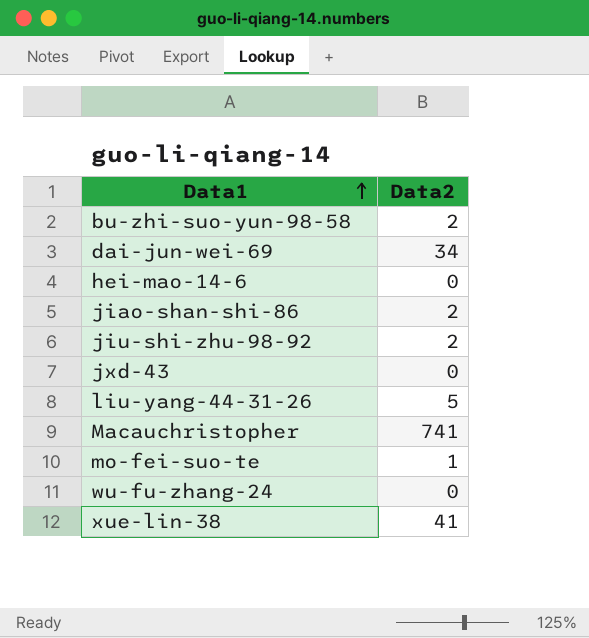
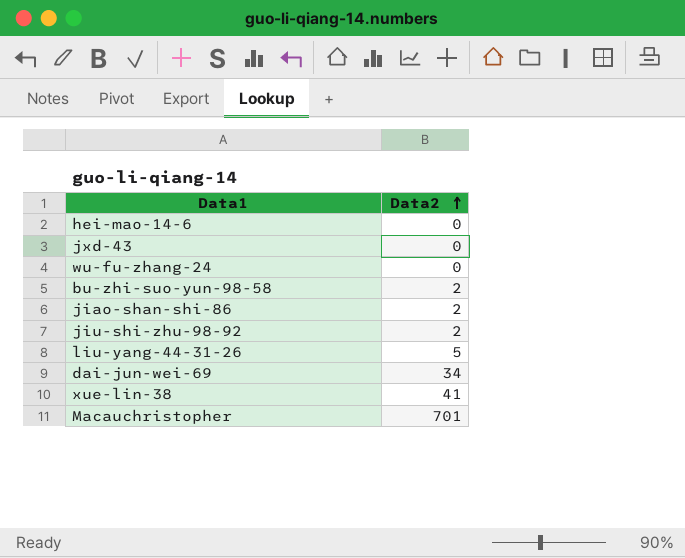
row order: Data1 ascending -> Data2 ascending
row mo-fei-suo-te: 1 -> none
Macauchristopher | Data2: 741 -> 701

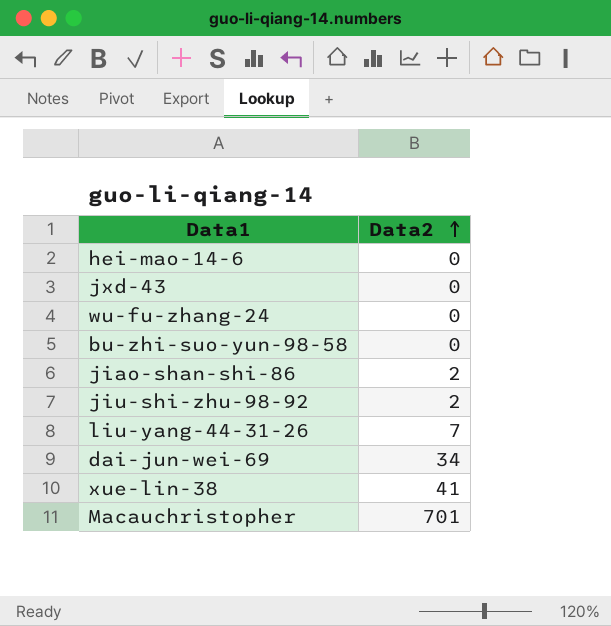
bu-zhi-suo-yun-98-58 | Data2: 2 -> 0
liu-yang-44-31-26 | Data2: 5 -> 7

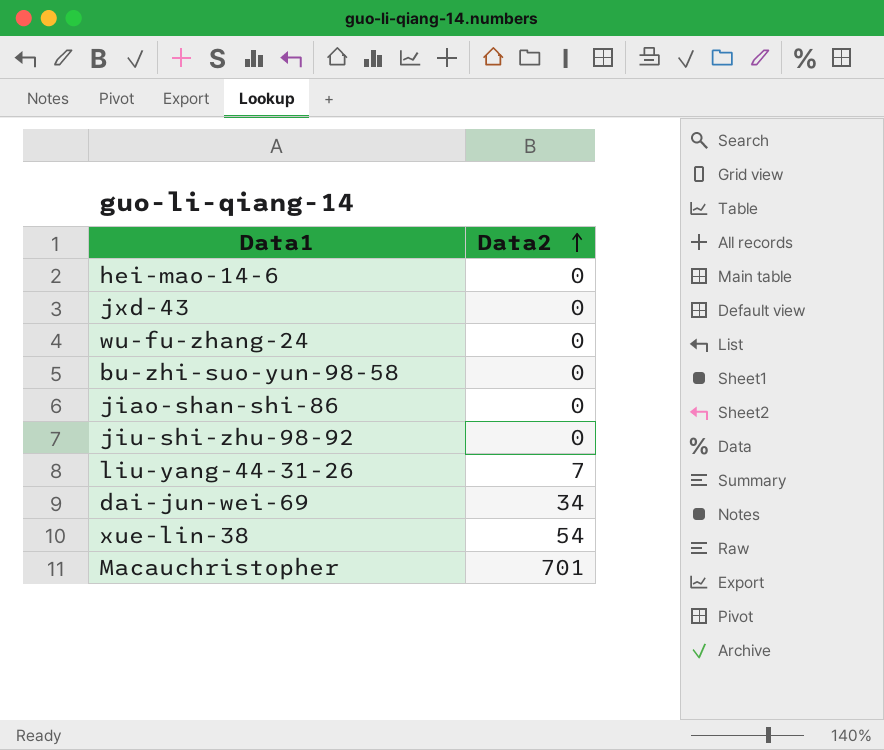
jiao-shan-shi-86 | Data2: 2 -> 0
jiu-shi-zhu-98-92 | Data2: 2 -> 0
xue-lin-38 | Data2: 41 -> 54

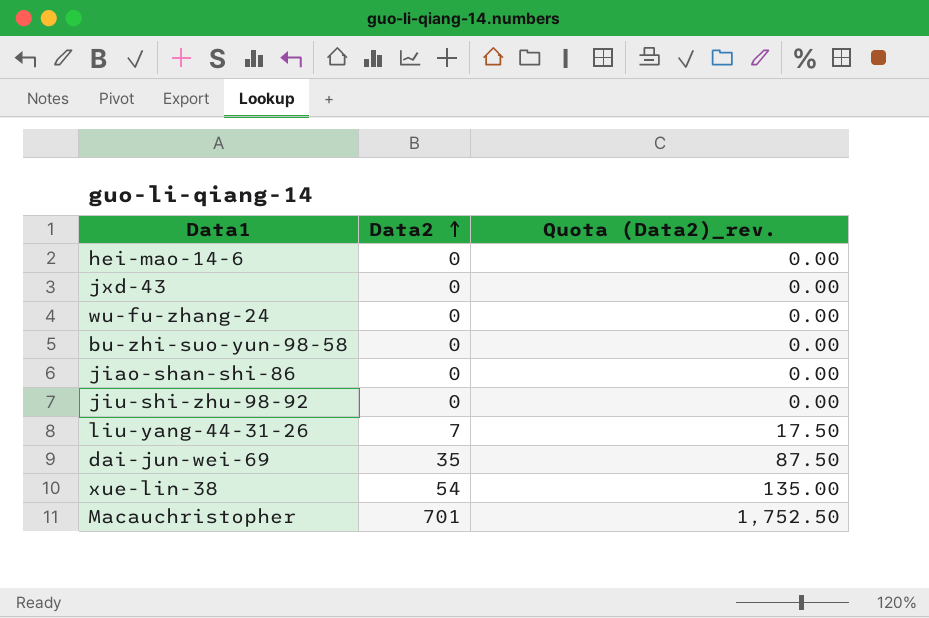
column Quota (Data2)_rev. | formula: none -> [Data2] * 2.5
dai-jun-wei-69 | Data2: 34 -> 35

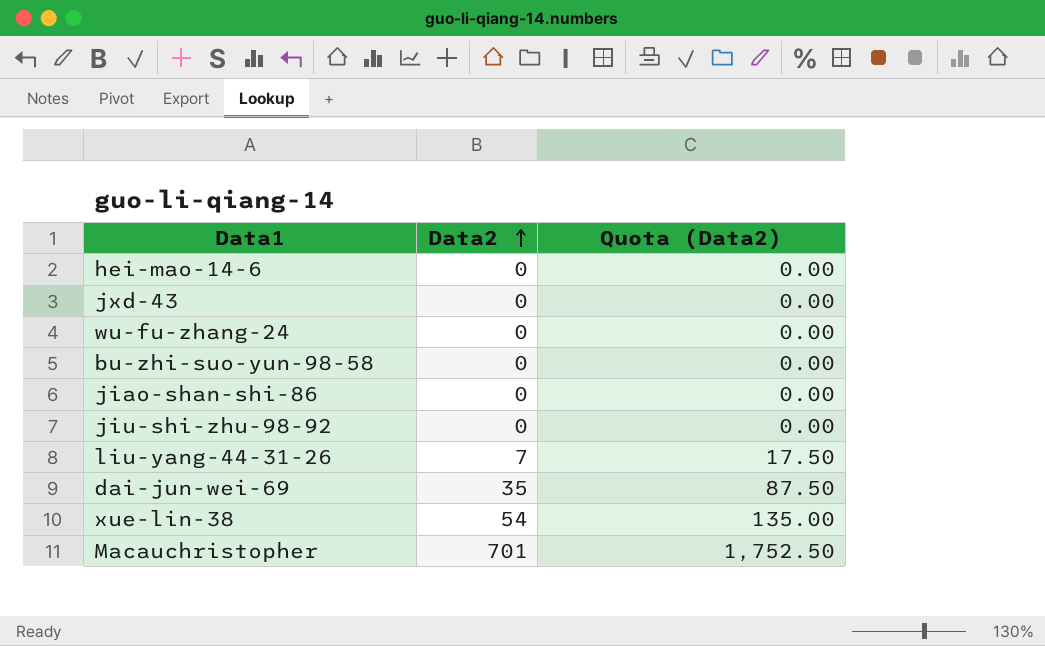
column name: Quota (Data2)_rev. -> Quota (Data2)

